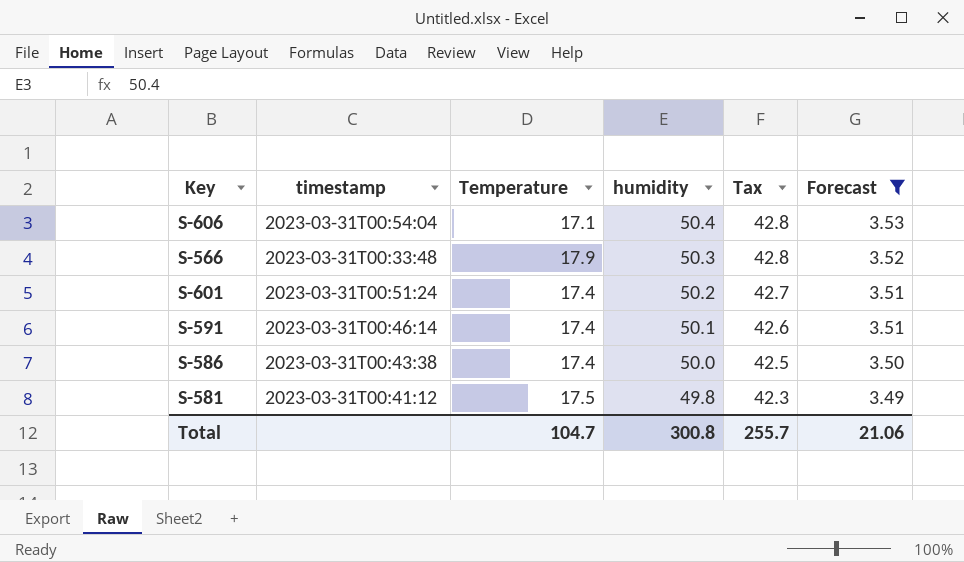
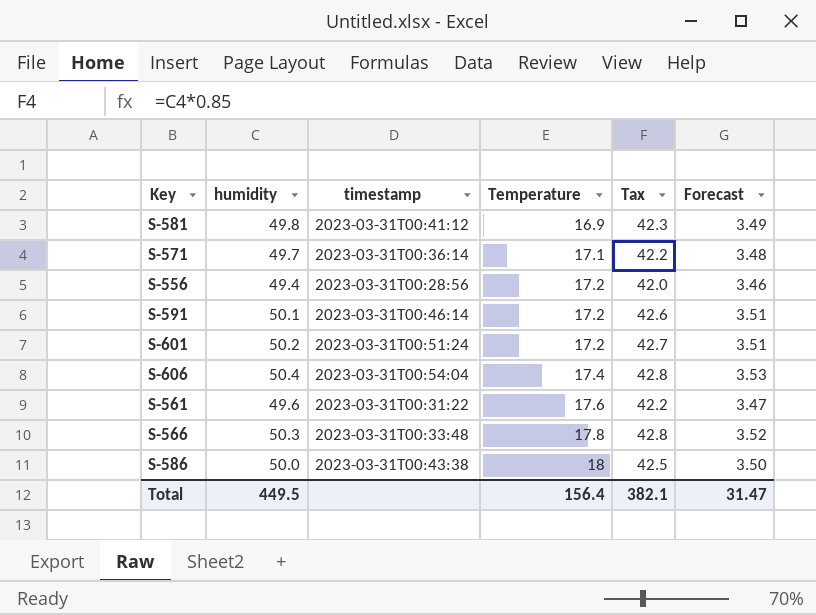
filter: Forecast >= 3.49 -> none
row order: humidity descending -> Temperature ascending
column humidity | position: 4 -> 2
S-581 | Temperature: 17.5 -> 16.9
S-591 | Temperature: 17.4 -> 17.2
S-601 | Temperature: 17.4 -> 17.2
S-606 | Temperature: 17.1 -> 17.4
S-566 | Temperature: 17.9 -> 17.8
S-586 | Temperature: 17.4 -> 18
Total | humidity: 300.8 -> 449.5
Total | Temperature: 104.7 -> 156.4
Total | Tax: 255.7 -> 382.1
Total | Forecast: 21.06 -> 31.47

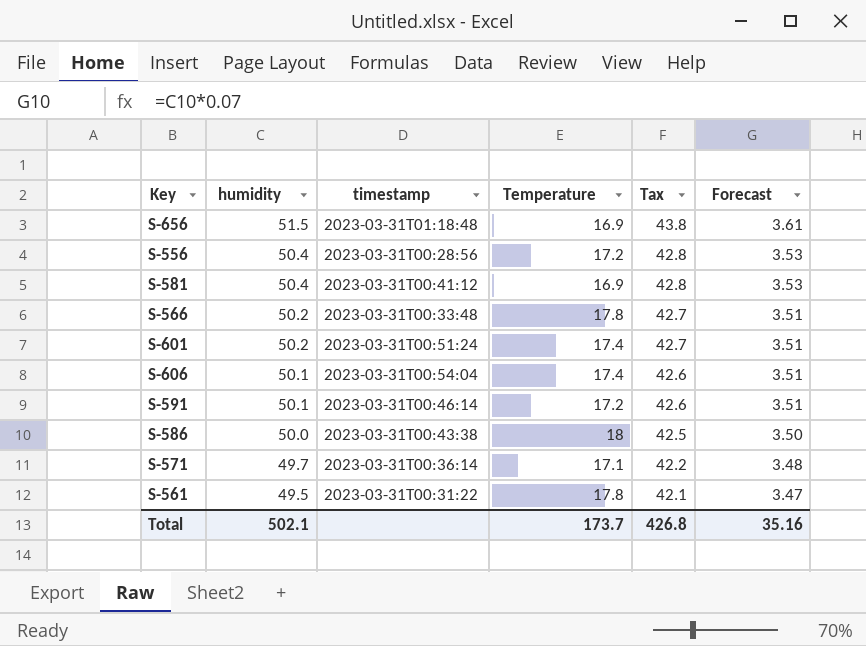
row order: Temperature ascending -> humidity descending
row S-656: none -> 51.5 | 2023-03-31T01:18:48 | 16.9 | 43.8 | 3.61
S-556 | humidity: 49.4 -> 50.4
S-556 | Tax: 42.0 -> 42.8
S-556 | Forecast: 3.46 -> 3.53
S-581 | humidity: 49.8 -> 50.4
S-581 | Tax: 42.3 -> 42.8
S-581 | Forecast: 3.49 -> 3.53
S-566 | humidity: 50.3 -> 50.2
S-566 | Tax: 42.8 -> 42.7
S-566 | Forecast: 3.52 -> 3.51
S-601 | Temperature: 17.2 -> 17.4
S-606 | humidity: 50.4 -> 50.1
S-606 | Tax: 42.8 -> 42.6
S-606 | Forecast: 3.53 -> 3.51
S-561 | humidity: 49.6 -> 49.5
S-561 | Temperature: 17.6 -> 17.8
S-561 | Tax: 42.2 -> 42.1
Total | humidity: 449.5 -> 502.1
Total | Temperature: 156.4 -> 173.7
Total | Tax: 382.1 -> 426.8
Total | Forecast: 31.47 -> 35.16

